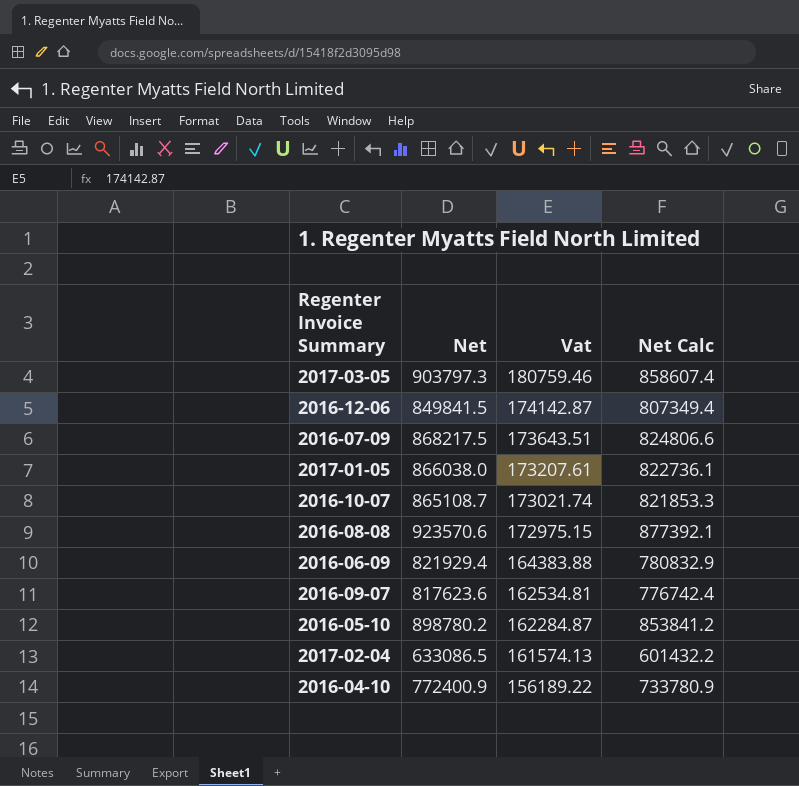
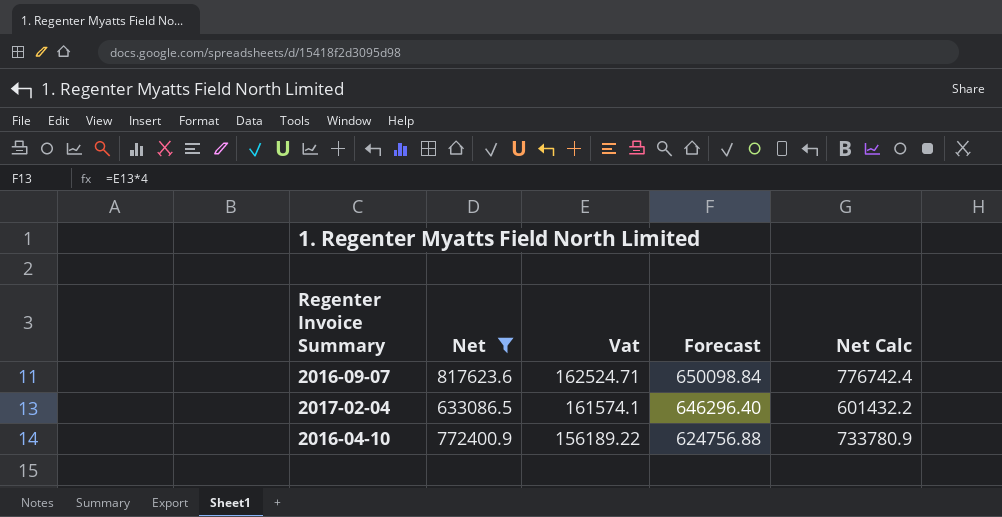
filter: none -> Net <= 817623.6
column Forecast | formula: none -> [Vat] * 4
2016-09-07 | Vat: 162534.81 -> 162524.71
2017-02-04 | Vat: 161574.13 -> 161574.1

